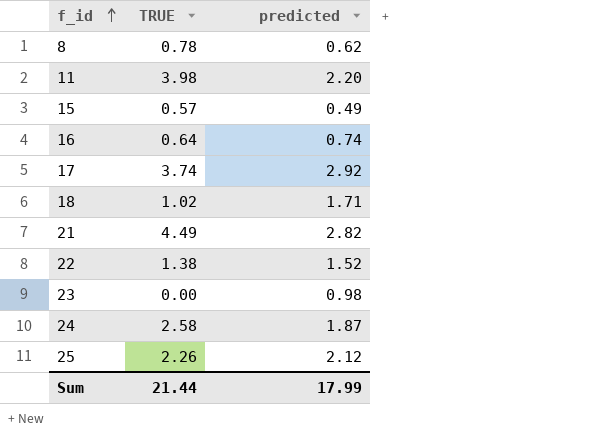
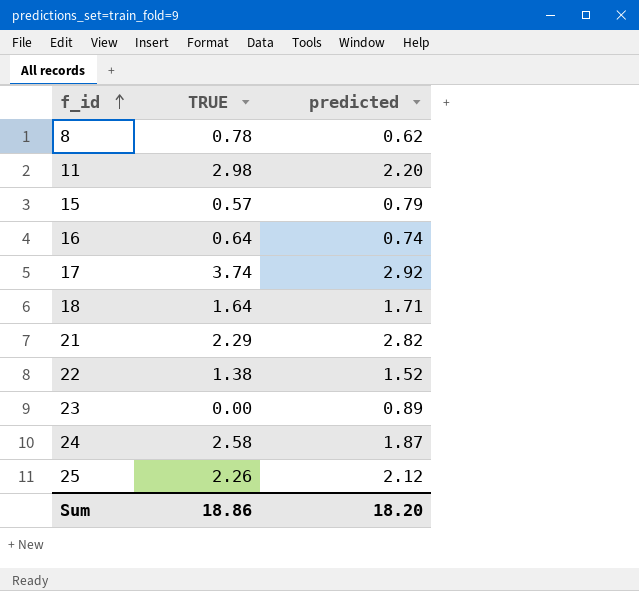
11 | TRUE: 3.98 -> 2.98
15 | predicted: 0.49 -> 0.79
18 | TRUE: 1.02 -> 1.64
21 | TRUE: 4.49 -> 2.29
23 | predicted: 0.98 -> 0.89
Sum | TRUE: 21.44 -> 18.86
Sum | predicted: 17.99 -> 18.20

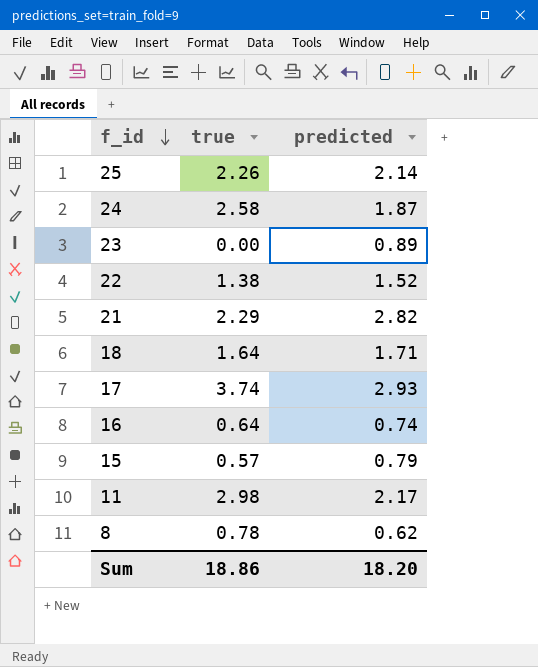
row order: f_id ascending -> f_id descending
column name: TRUE -> true
25 | predicted: 2.12 -> 2.14
17 | predicted: 2.92 -> 2.93
11 | predicted: 2.20 -> 2.17

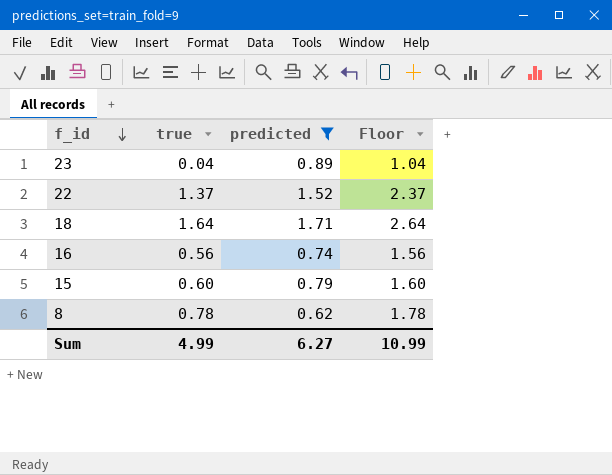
filter: none -> predicted <= 1.71
column Floor | formula: none -> [true] + 1
23 | true: 0.00 -> 0.04
22 | true: 1.38 -> 1.37
16 | true: 0.64 -> 0.56
15 | true: 0.57 -> 0.60
Sum | true: 18.86 -> 4.99
Sum | predicted: 18.20 -> 6.27

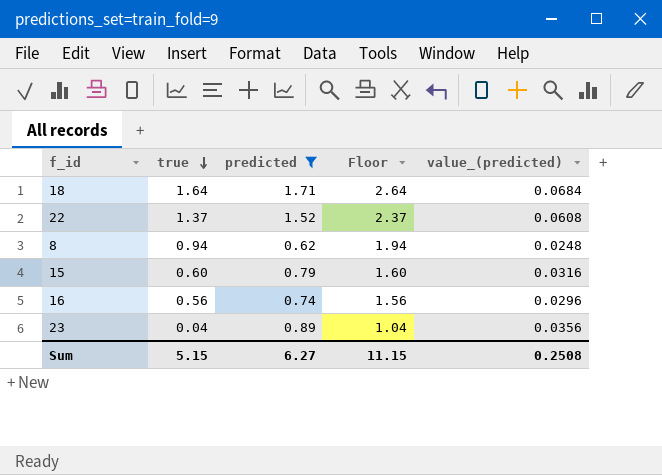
row order: f_id descending -> true descending
column value_(predicted) | formula: none -> [predicted] * 0.04
8 | true: 0.78 -> 0.94
8 | Floor: 1.78 -> 1.94
Sum | true: 4.99 -> 5.15
Sum | Floor: 10.99 -> 11.15

